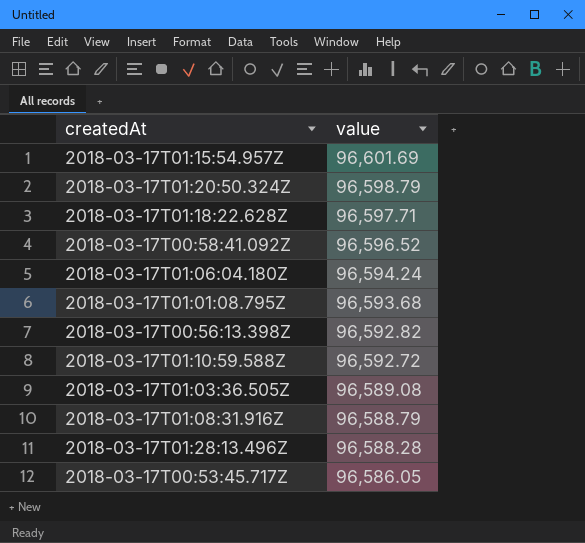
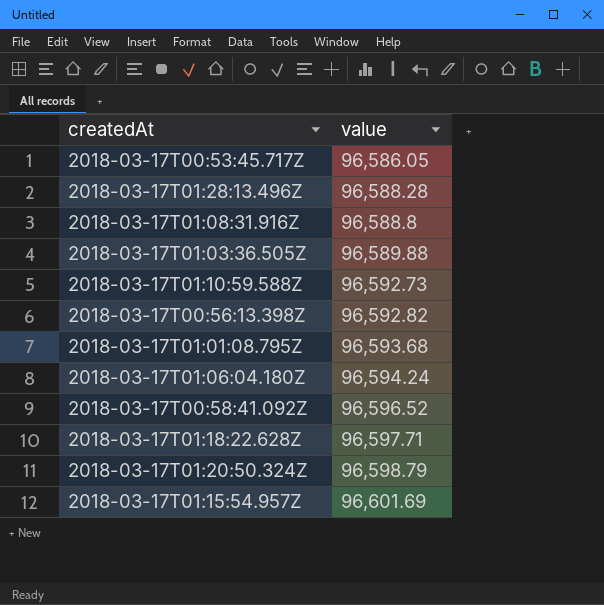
row order: value descending -> value ascending
2018-03-17T01:08:31.916Z | value: 96,588.79 -> 96,588.8
2018-03-17T01:03:36.505Z | value: 96,589.08 -> 96,589.88
2018-03-17T01:10:59.588Z | value: 96,592.72 -> 96,592.73

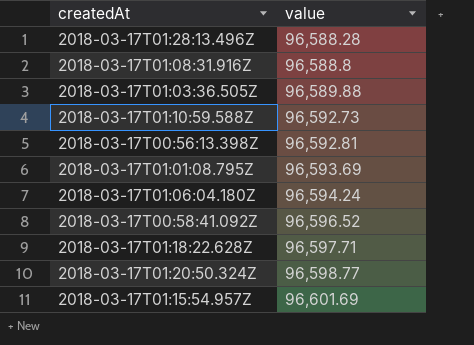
row 2018-03-17T00:53:45.717Z: 96,586.05 -> none
2018-03-17T00:56:13.398Z | value: 96,592.82 -> 96,592.81
2018-03-17T01:01:08.795Z | value: 96,593.68 -> 96,593.69
2018-03-17T01:20:50.324Z | value: 96,598.79 -> 96,598.77

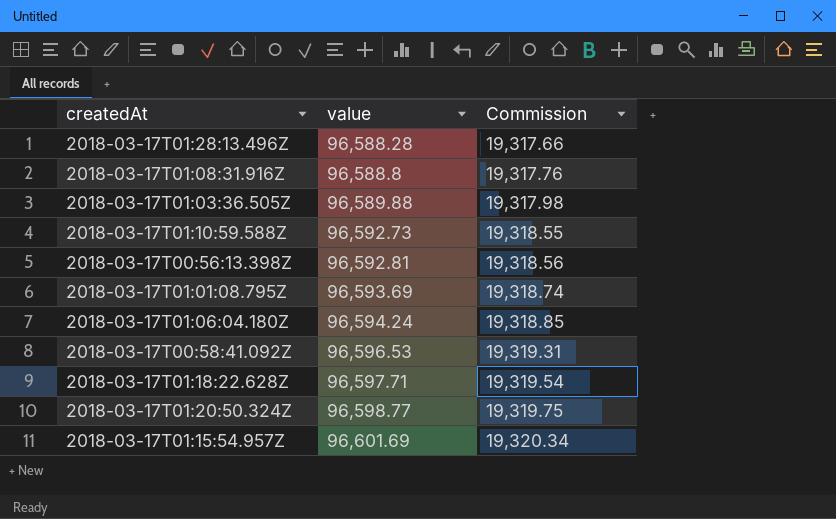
column Commission | formula: none -> [value] * 0.2
2018-03-17T00:58:41.092Z | value: 96,596.52 -> 96,596.53

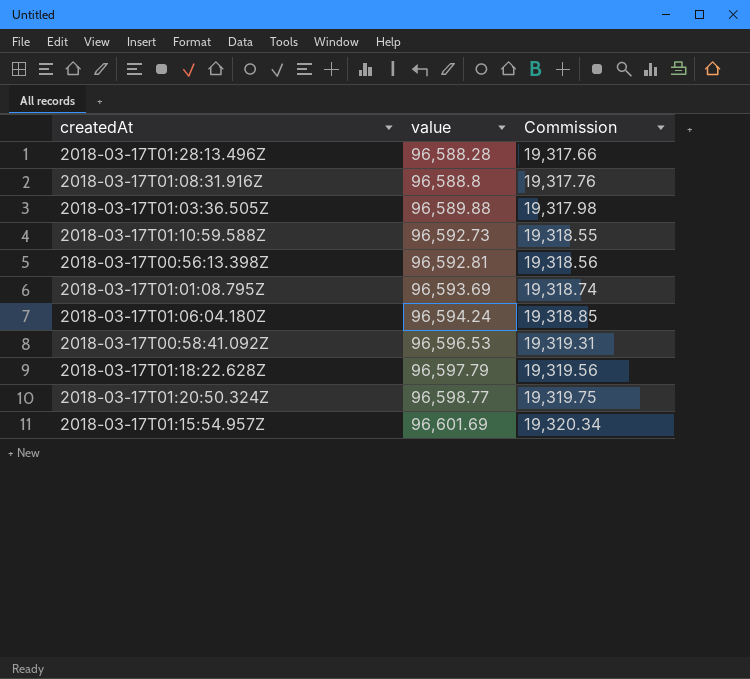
2018-03-17T01:18:22.628Z | value: 96,597.71 -> 96,597.79
2018-03-17T01:18:22.628Z | Commission: 19,319.54 -> 19,319.56

